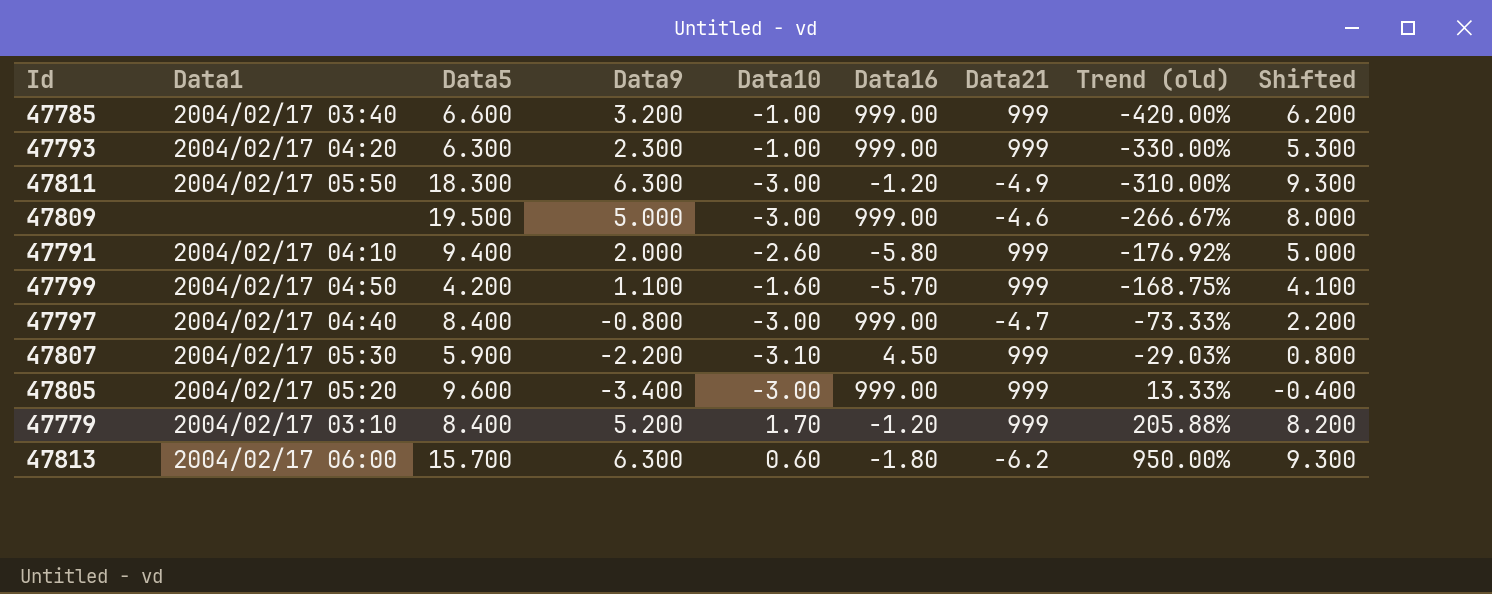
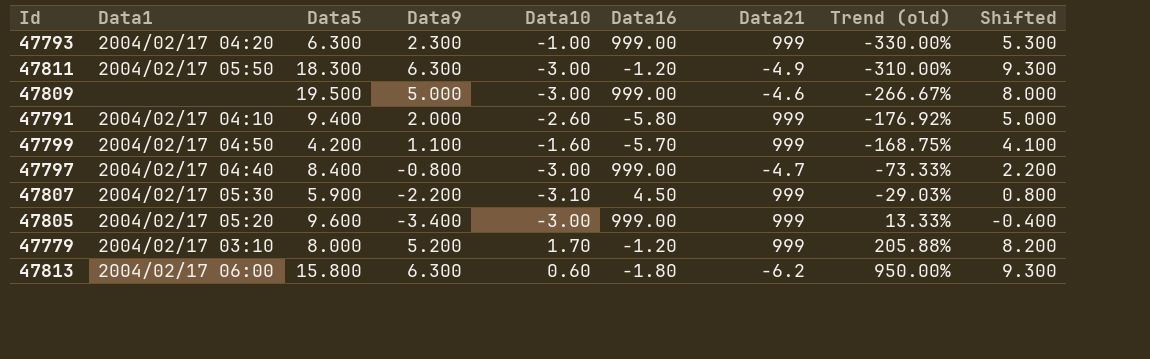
row 47785: 2004/02/17 03:40 | 6.600 | 3.200 | -1.00 | 999.00 | 999 | -420.00% | 6.200 -> none
47779 | Data5: 8.400 -> 8.000
47813 | Data5: 15.700 -> 15.800

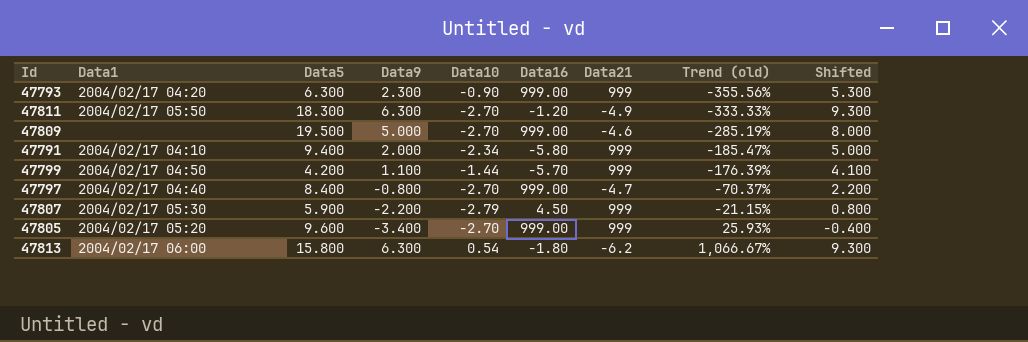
row 47779: 2004/02/17 03:10 | 8.000 | 5.200 | 1.70 | -1.20 | 999 | 205.88% | 8.200 -> none
47793 | Data10: -1.00 -> -0.90
47793 | Trend (old): -330.00% -> -355.56%
47811 | Data10: -3.00 -> -2.70
47811 | Trend (old): -310.00% -> -333.33%
47809 | Data10: -3.00 -> -2.70
47809 | Trend (old): -266.67% -> -285.19%
47791 | Data10: -2.60 -> -2.34
47791 | Trend (old): -176.92% -> -185.47%
47799 | Data10: -1.60 -> -1.44
47799 | Trend (old): -168.75% -> -176.39%
47797 | Data10: -3.00 -> -2.70
47797 | Trend (old): -73.33% -> -70.37%
47807 | Data10: -3.10 -> -2.79
47807 | Trend (old): -29.03% -> -21.15%
47805 | Data10: -3.00 -> -2.70
47805 | Trend (old): 13.33% -> 25.93%
47813 | Data10: 0.60 -> 0.54
47813 | Trend (old): 950.00% -> 1,066.67%

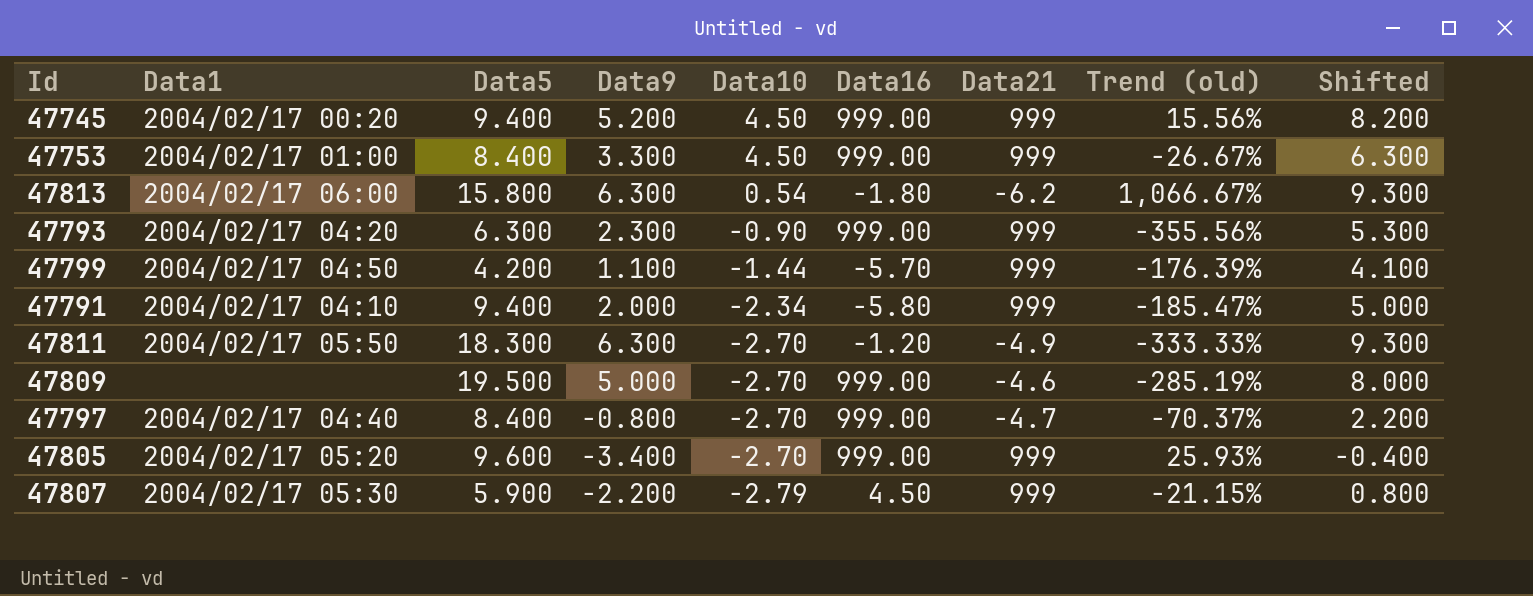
row order: Trend (old) ascending -> Data10 descending
row 47745: none -> 2004/02/17 00:20 | 9.400 | 5.200 | 4.50 | 999.00 | 999 | 15.56% | 8.200
row 47753: none -> 2004/02/17 01:00 | 8.400 | 3.300 | 4.50 | 999.00 | 999 | -26.67% | 6.300

